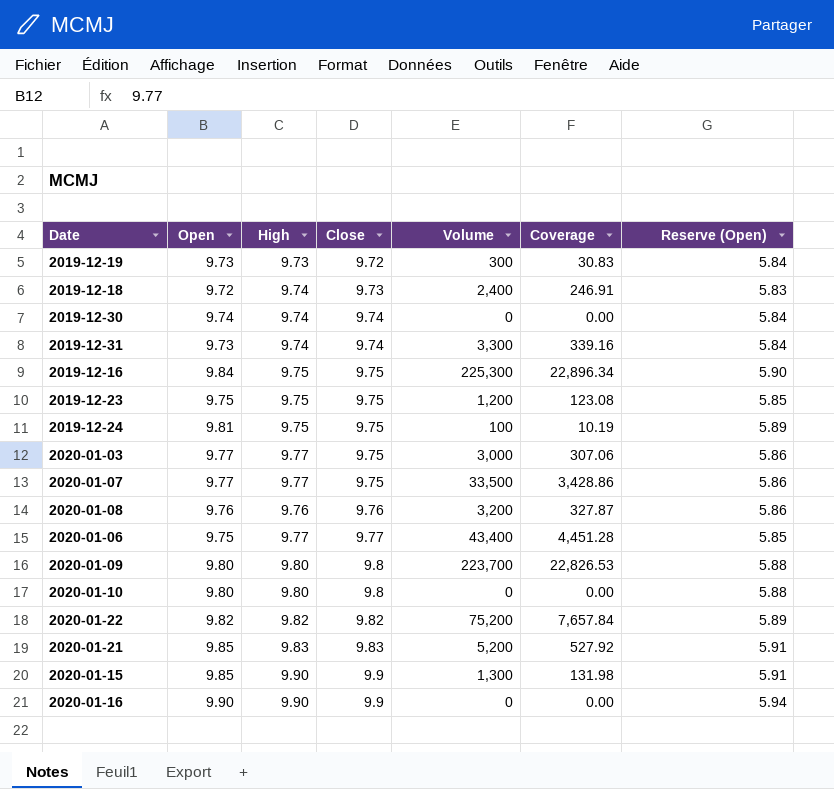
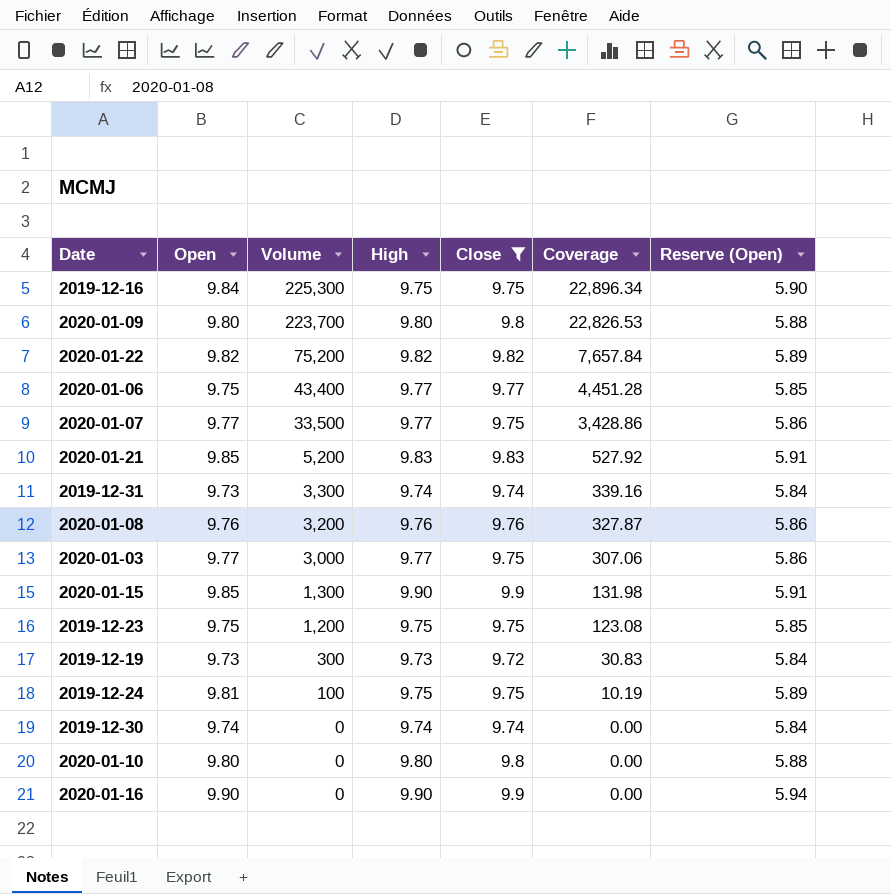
filter: none -> Close != 9.73
row order: Close ascending -> Volume descending
column Volume | position: 5 -> 3

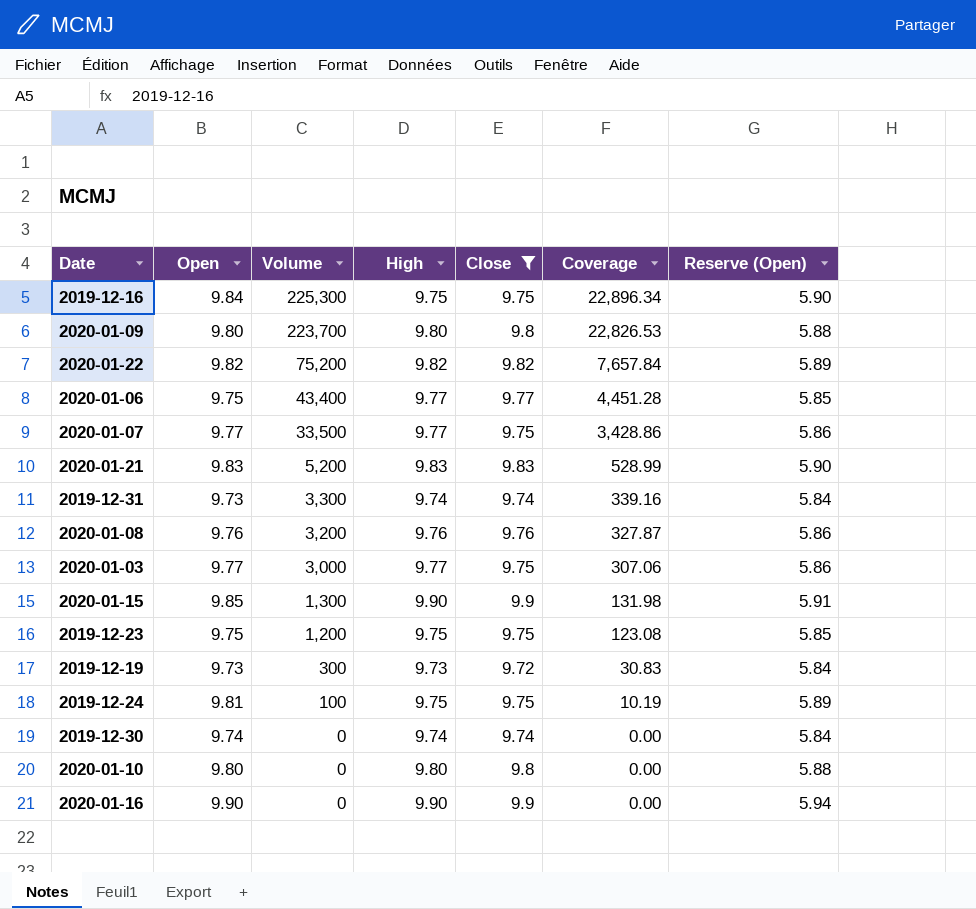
2020-01-21 | Open: 9.85 -> 9.83
2020-01-21 | Coverage: 527.92 -> 528.99
2020-01-21 | Reserve (Open): 5.91 -> 5.90

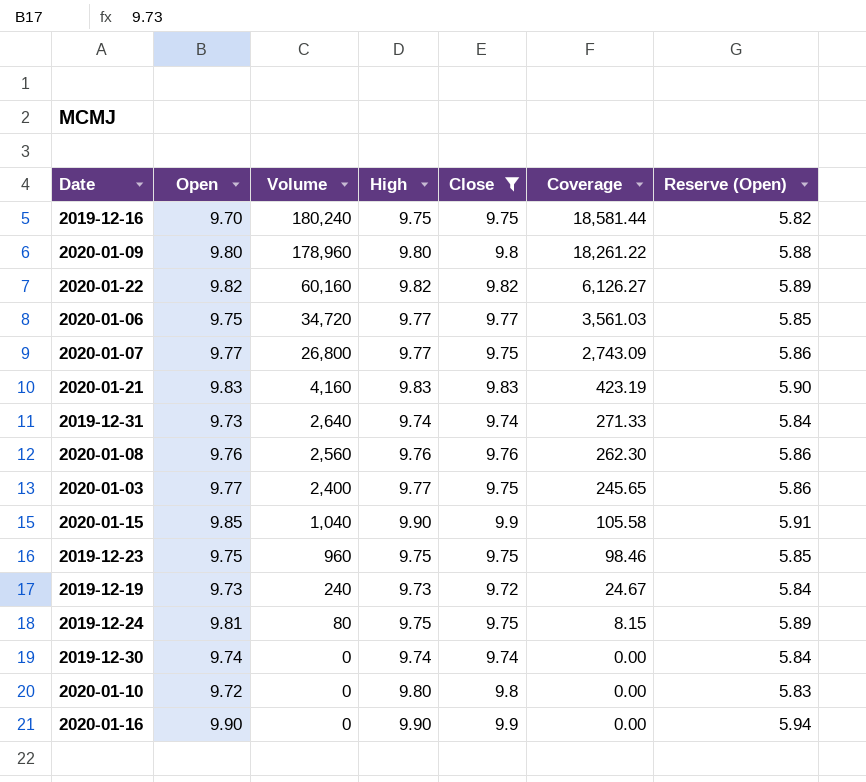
2019-12-16 | Open: 9.84 -> 9.70
2019-12-16 | Volume: 225,300 -> 180,240
2019-12-16 | Coverage: 22,896.34 -> 18,581.44
2019-12-16 | Reserve (Open): 5.90 -> 5.82
2020-01-09 | Volume: 223,700 -> 178,960
2020-01-09 | Coverage: 22,826.53 -> 18,261.22
2020-01-22 | Volume: 75,200 -> 60,160
2020-01-22 | Coverage: 7,657.84 -> 6,126.27
2020-01-06 | Volume: 43,400 -> 34,720
2020-01-06 | Coverage: 4,451.28 -> 3,561.03
2020-01-07 | Volume: 33,500 -> 26,800
2020-01-07 | Coverage: 3,428.86 -> 2,743.09
2020-01-21 | Volume: 5,200 -> 4,160
2020-01-21 | Coverage: 528.99 -> 423.19
2019-12-31 | Volume: 3,300 -> 2,640
2019-12-31 | Coverage: 339.16 -> 271.33
2020-01-08 | Volume: 3,200 -> 2,560
2020-01-08 | Coverage: 327.87 -> 262.30
2020-01-03 | Volume: 3,000 -> 2,400
2020-01-03 | Coverage: 307.06 -> 245.65
2020-01-15 | Volume: 1,300 -> 1,040
2020-01-15 | Coverage: 131.98 -> 105.58
2019-12-23 | Volume: 1,200 -> 960
2019-12-23 | Coverage: 123.08 -> 98.46
2019-12-19 | Volume: 300 -> 240
2019-12-19 | Coverage: 30.83 -> 24.67
2019-12-24 | Volume: 100 -> 80
2019-12-24 | Coverage: 10.19 -> 8.15
2020-01-10 | Open: 9.80 -> 9.72
2020-01-10 | Reserve (Open): 5.88 -> 5.83

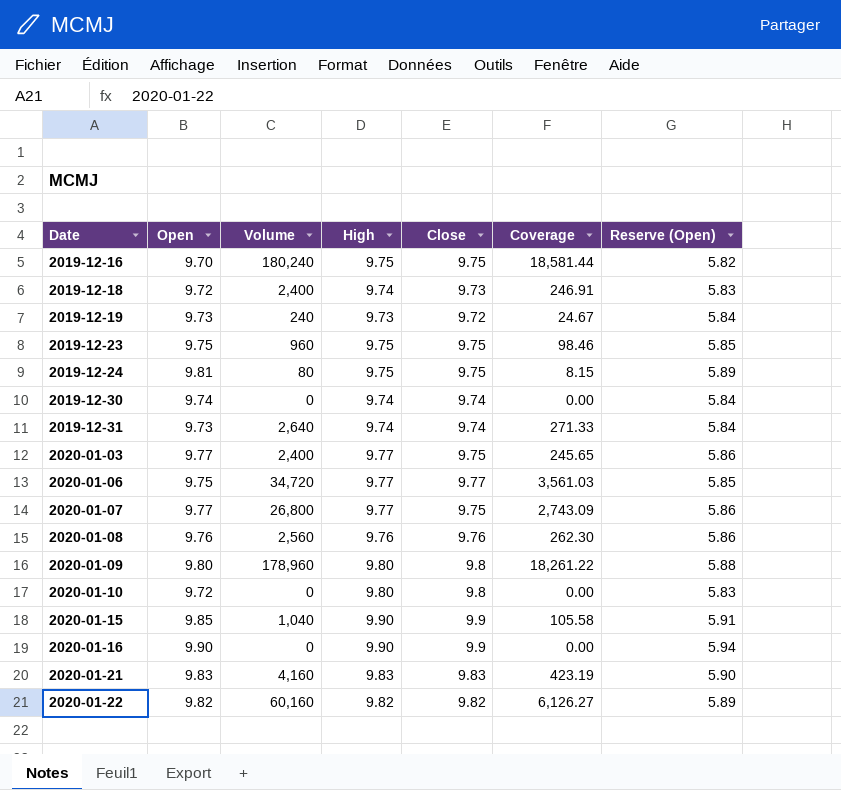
filter: Close != 9.73 -> none
row order: Volume descending -> Date ascending

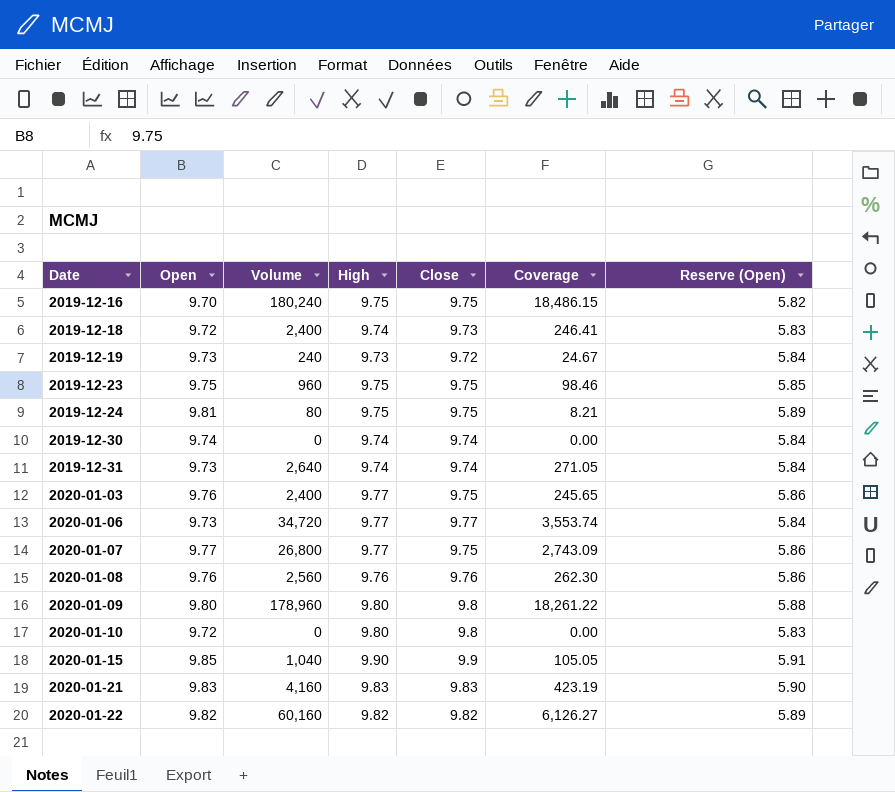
column Coverage | formula: [Volume] / [Open] -> [Volume] / [High]
row 2020-01-16: 9.90 | 0 | 9.90 | 9.9 | 0.00 | 5.94 -> none
2020-01-03 | Open: 9.77 -> 9.76
2020-01-06 | Open: 9.75 -> 9.73
2020-01-06 | Reserve (Open): 5.85 -> 5.84

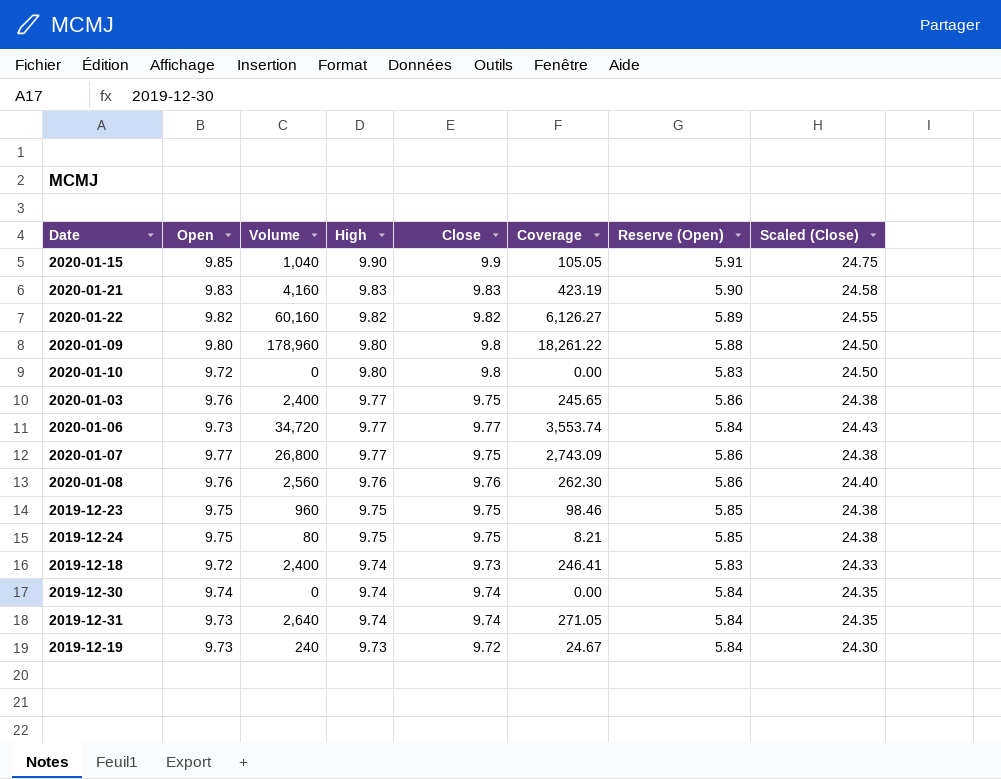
row order: Date ascending -> High descending
column Scaled (Close) | formula: none -> [Close] * 2.5
row 2019-12-16: 9.70 | 180,240 | 9.75 | 9.75 | 18,486.15 | 5.82 -> none
2019-12-24 | Open: 9.81 -> 9.75
2019-12-24 | Reserve (Open): 5.89 -> 5.85

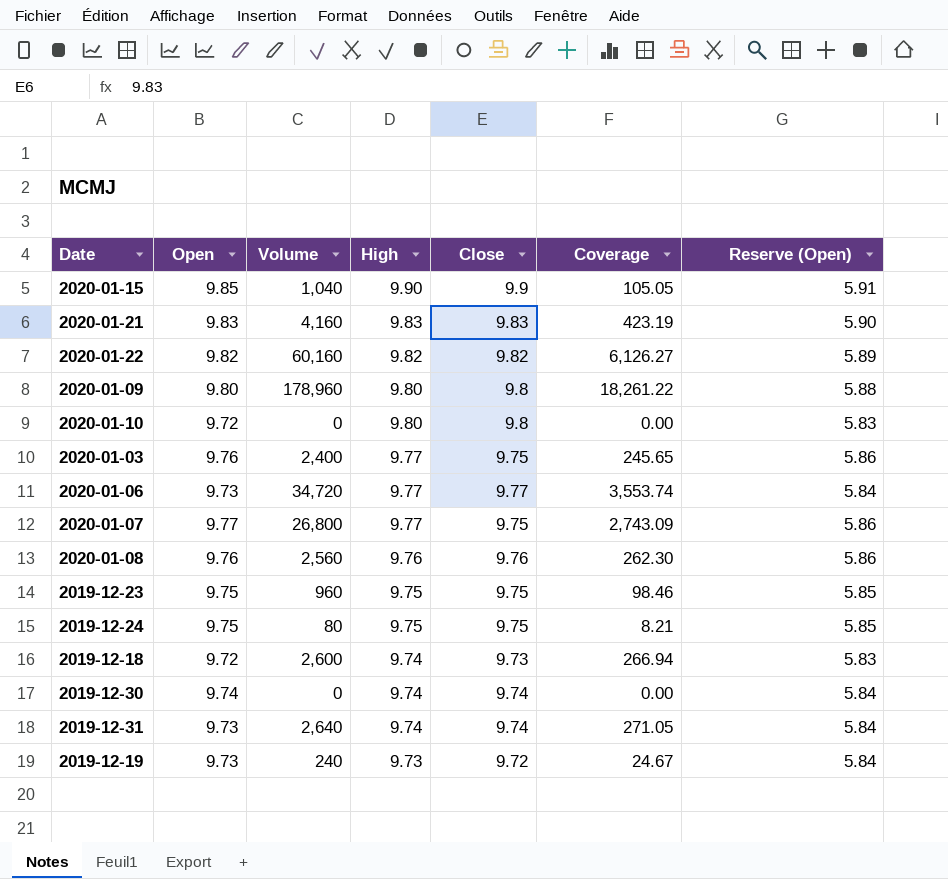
column Scaled (Close) | formula: [Close] * 2.5 -> none
2019-12-18 | Volume: 2,400 -> 2,600
2019-12-18 | Coverage: 246.41 -> 266.94

